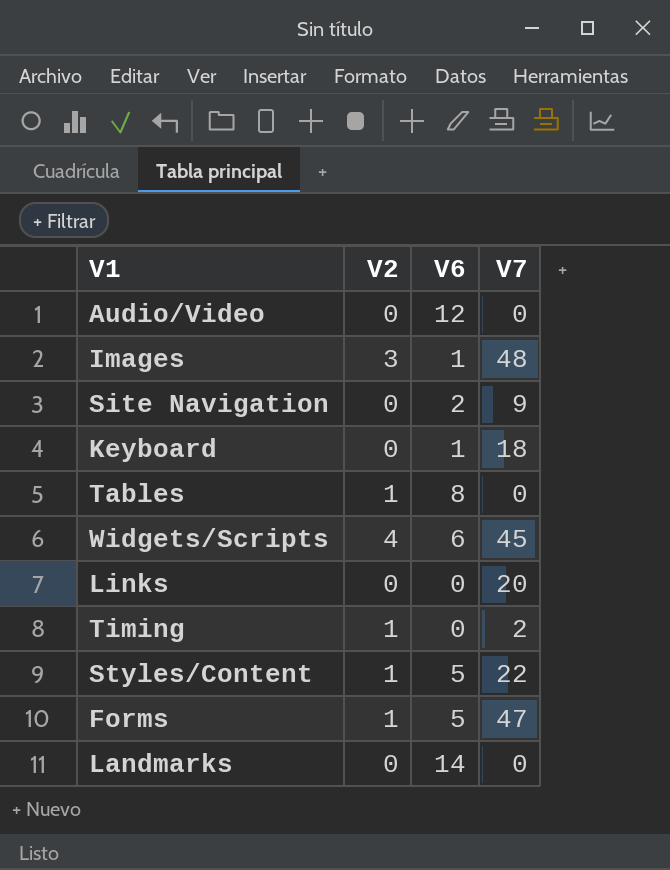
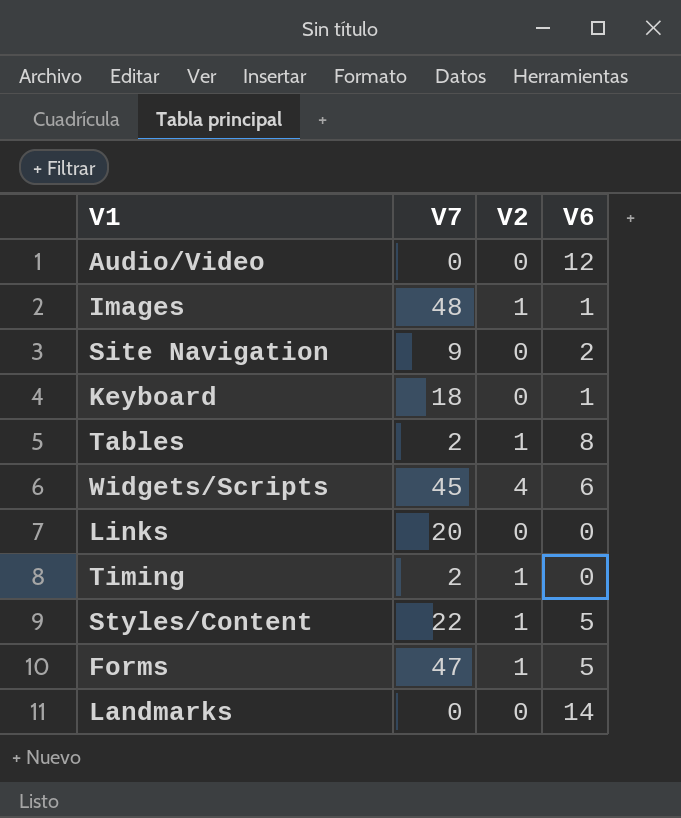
column V7 | position: 4 -> 2
Images | V2: 3 -> 1
Tables | V7: 0 -> 2

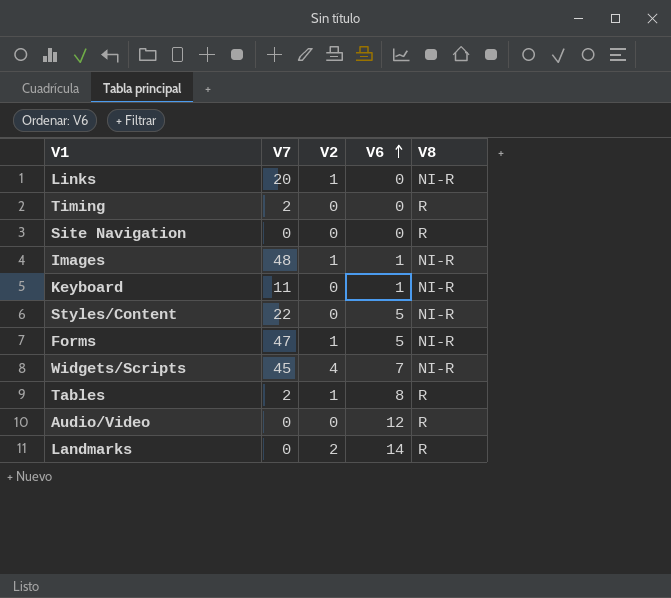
row order: none -> V6 ascending
column V8 | position: none -> 5
Links | V2: 0 -> 1
Timing | V2: 1 -> 0
Site Navigation | V7: 9 -> 0
Site Navigation | V6: 2 -> 0
Keyboard | V7: 18 -> 11
Styles/Content | V2: 1 -> 0
Widgets/Scripts | V6: 6 -> 7
Landmarks | V2: 0 -> 2

